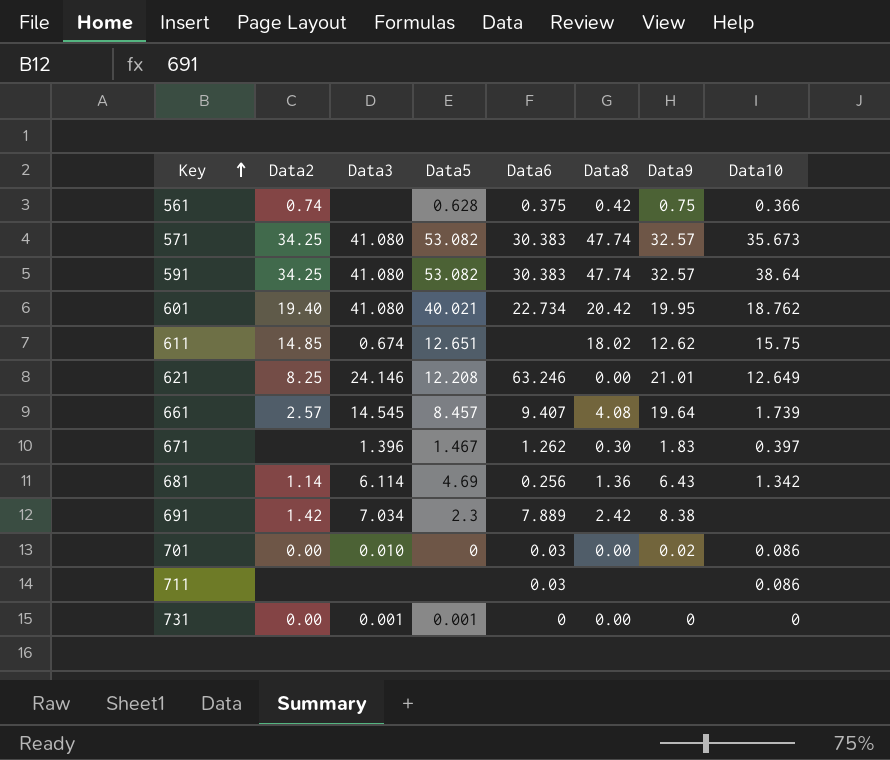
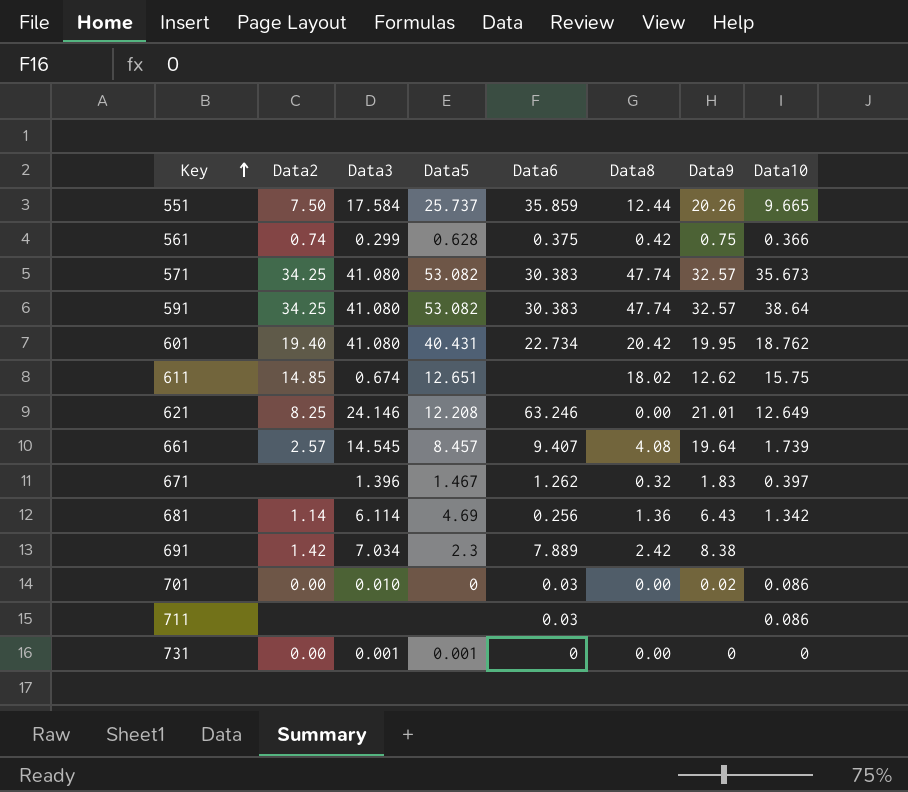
row 551: none -> 7.50 | 17.584 | 25.737 | 35.859 | 12.44 | 20.26 | 9.665
561 | Data3: none -> 0.299
601 | Data5: 40.021 -> 40.431
671 | Data8: 0.30 -> 0.32

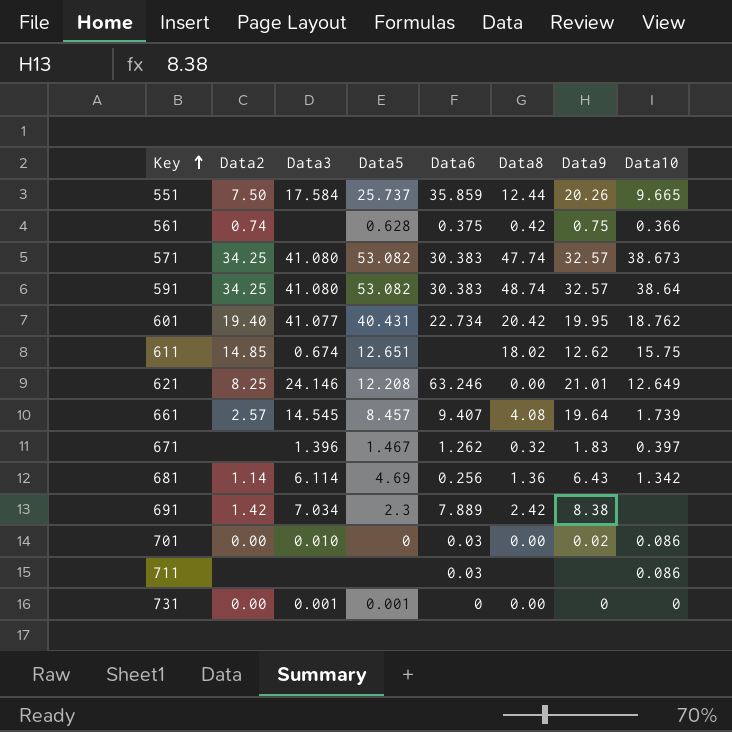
561 | Data3: 0.299 -> none
571 | Data10: 35.673 -> 38.673
591 | Data8: 47.74 -> 48.74
601 | Data3: 41.080 -> 41.077

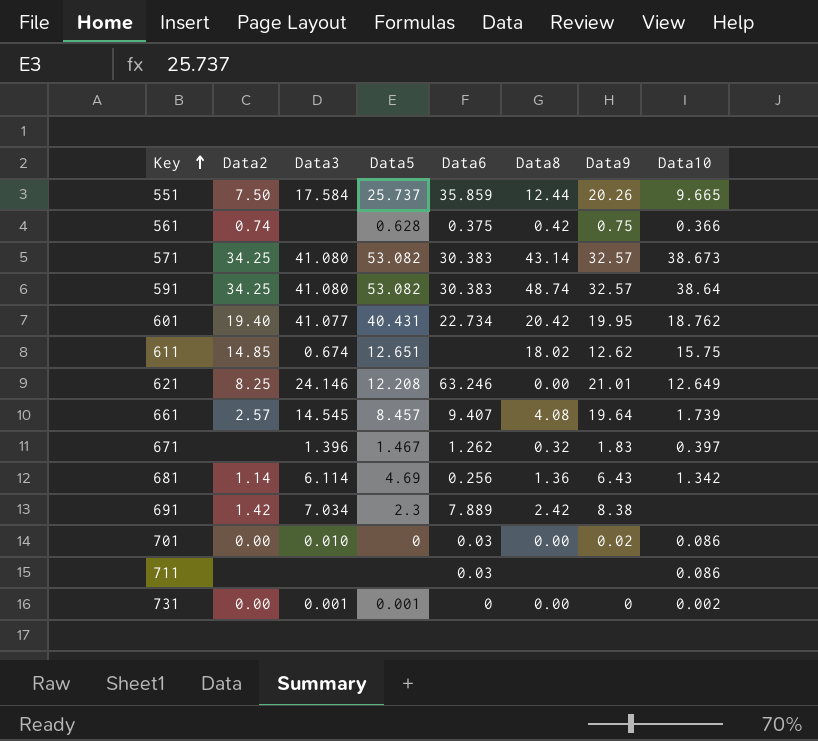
571 | Data8: 47.74 -> 43.14
731 | Data10: 0 -> 0.002

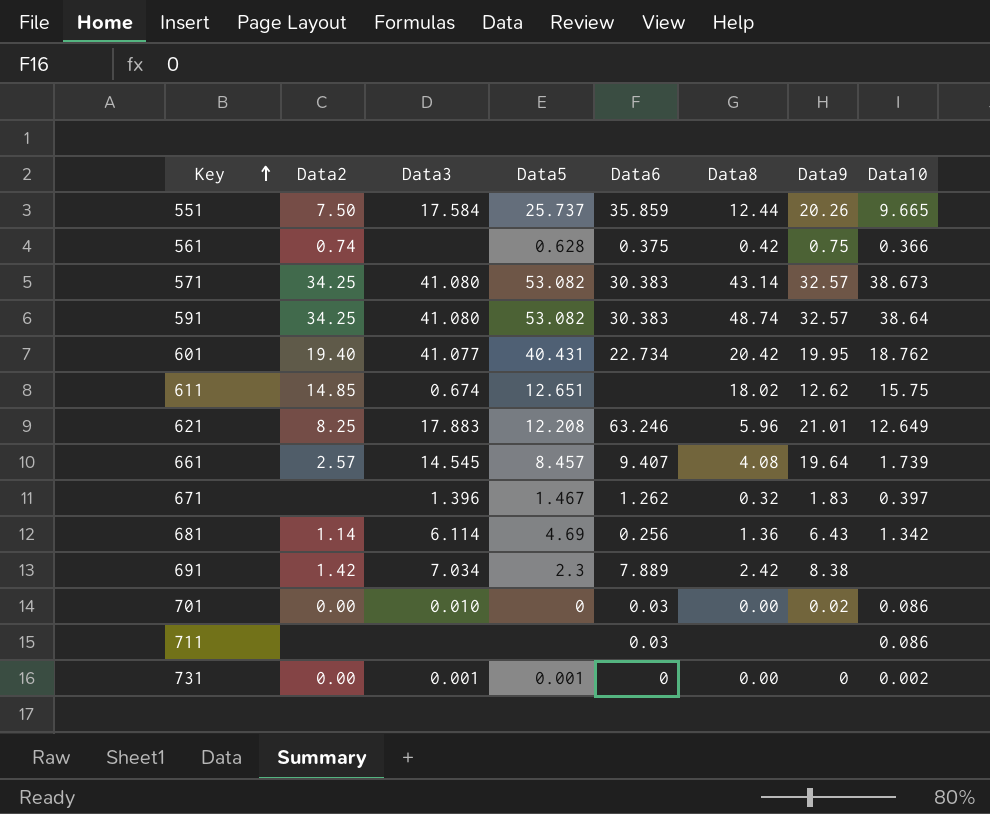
621 | Data3: 24.146 -> 17.883
621 | Data8: 0.00 -> 5.96

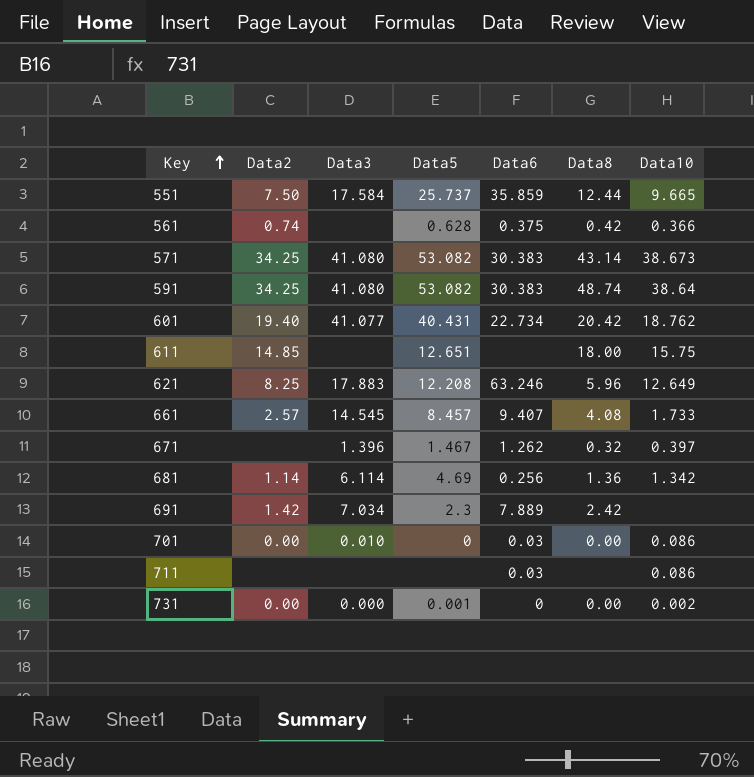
column Data9 | position: 7 -> none
611 | Data3: 0.674 -> none
611 | Data8: 18.02 -> 18.00
661 | Data10: 1.739 -> 1.733
731 | Data3: 0.001 -> 0.000

